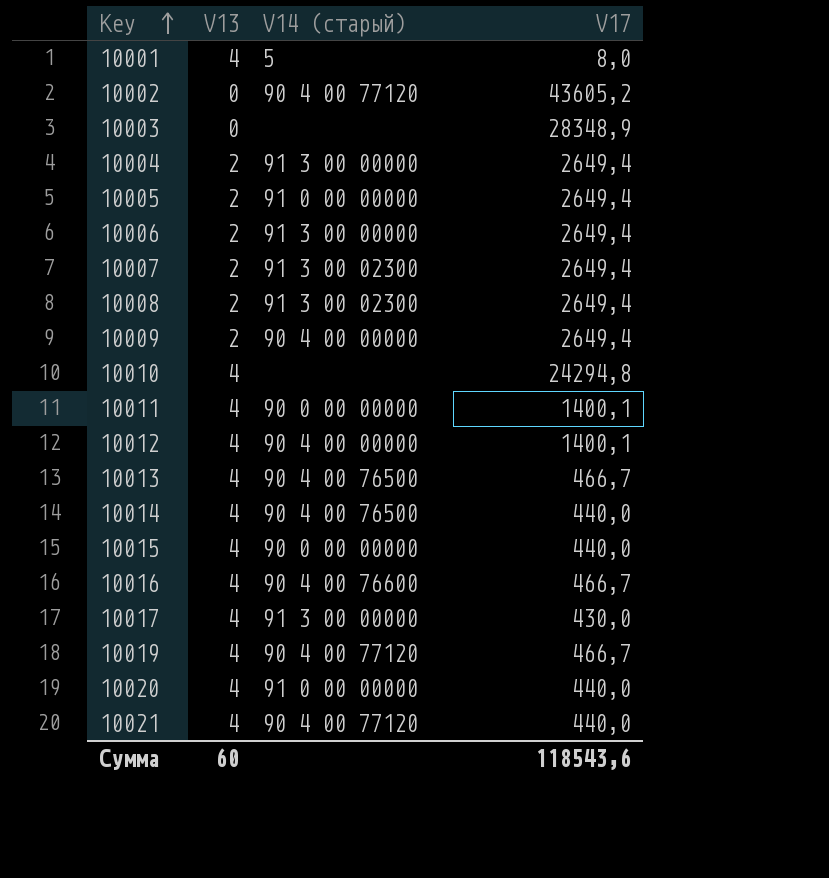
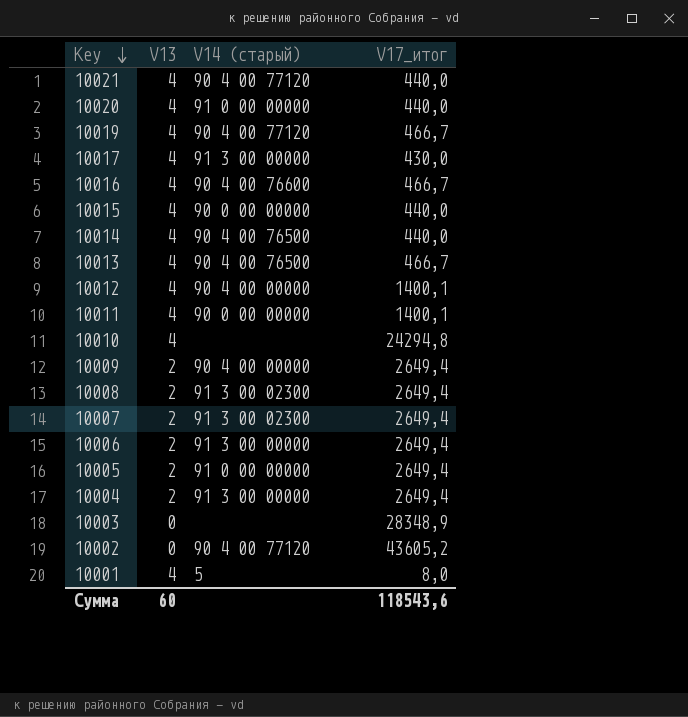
row order: Key ascending -> Key descending
column name: V17 -> V17_итог

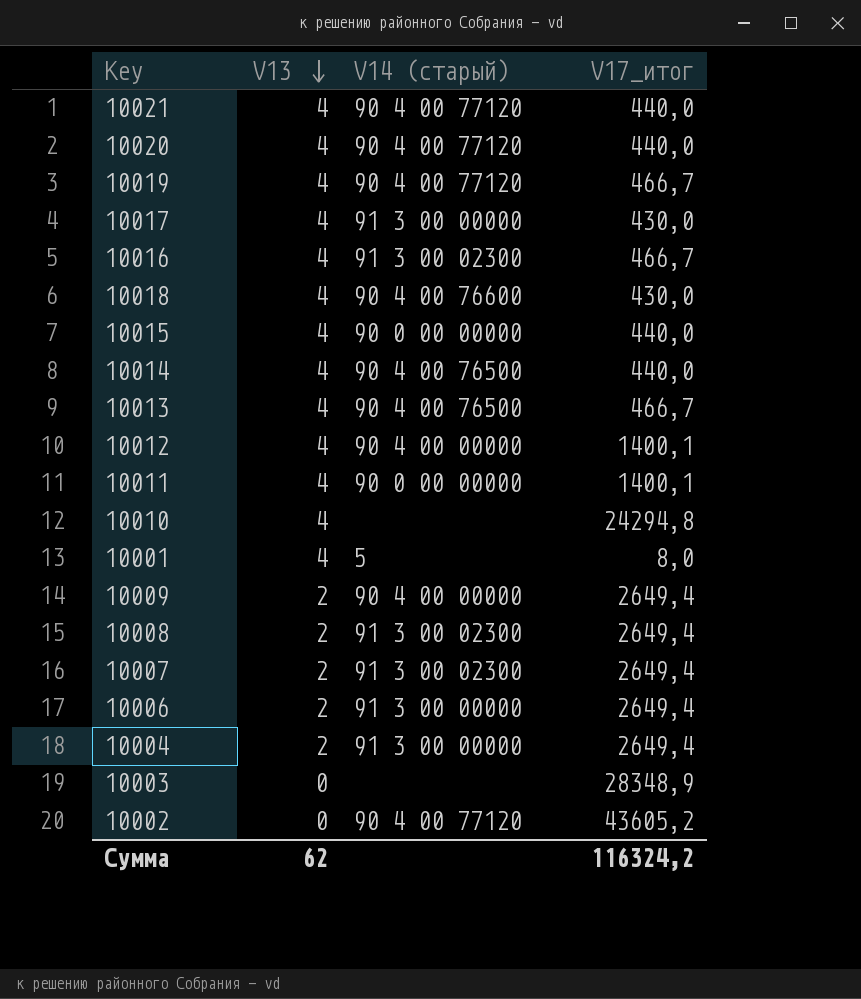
row order: Key descending -> V13 descending
row 10005: 2 | 91 0 00 00000 | 2649,4 -> none
10020 | V14 (старый): 91 0 00 00000 -> 90 4 00 77120
10016 | V14 (старый): 90 4 00 76600 -> 91 3 00 02300
row 10018: none -> 4 | 90 4 00 76600 | 430,0
Сумма | V13: 60 -> 62
Сумма | V17_итог: 118543,6 -> 116324,2

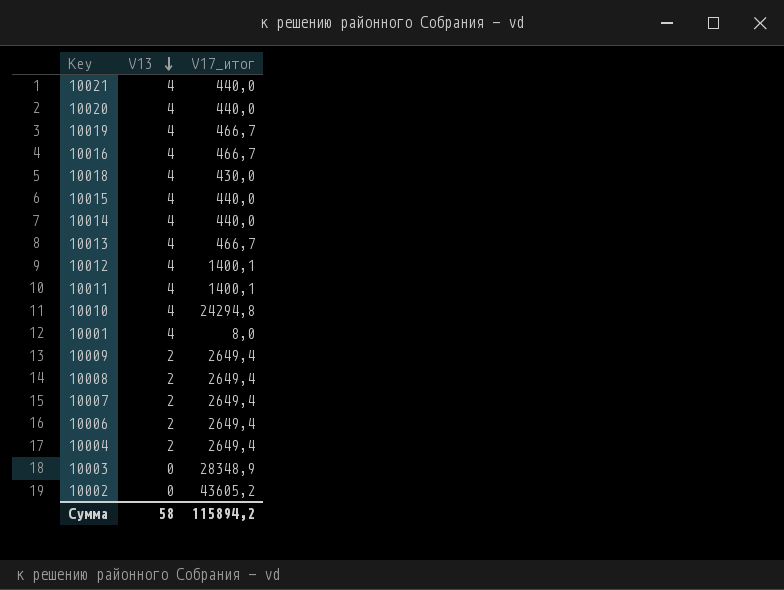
column V14 (старый) | position: 3 -> none
row 10017: 4 | 91 3 00 00000 | 430,0 -> none
Сумма | V13: 62 -> 58
Сумма | V17_итог: 116324,2 -> 115894,2

